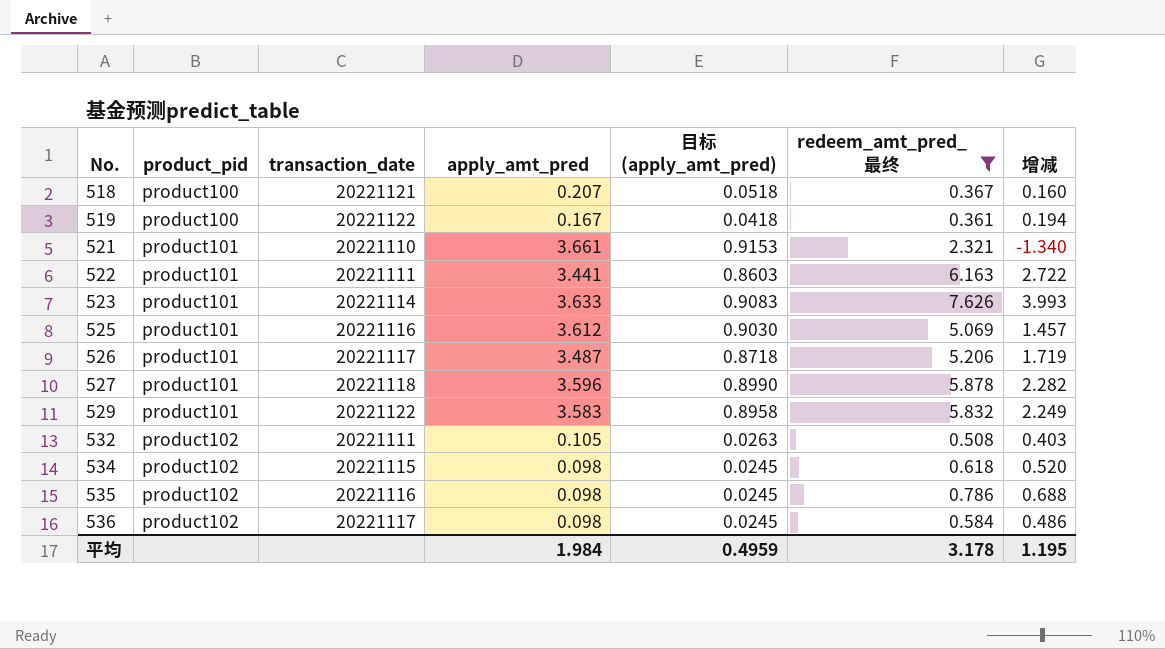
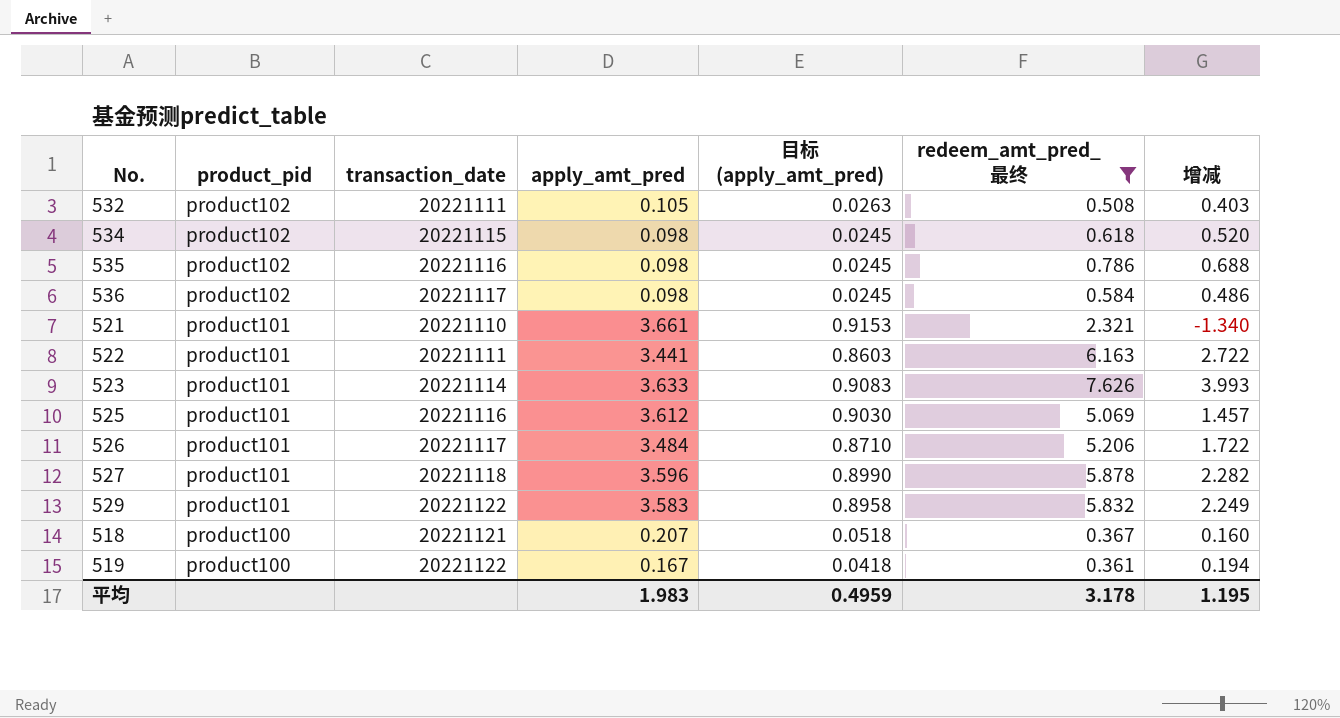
row order: No. ascending -> product_pid descending
526 | apply_amt_pred: 3.487 -> 3.484
526 | 目标 (apply_amt_pred): 0.8718 -> 0.8710
526 | 增减: 1.719 -> 1.722
平均 | apply_amt_pred: 1.984 -> 1.983

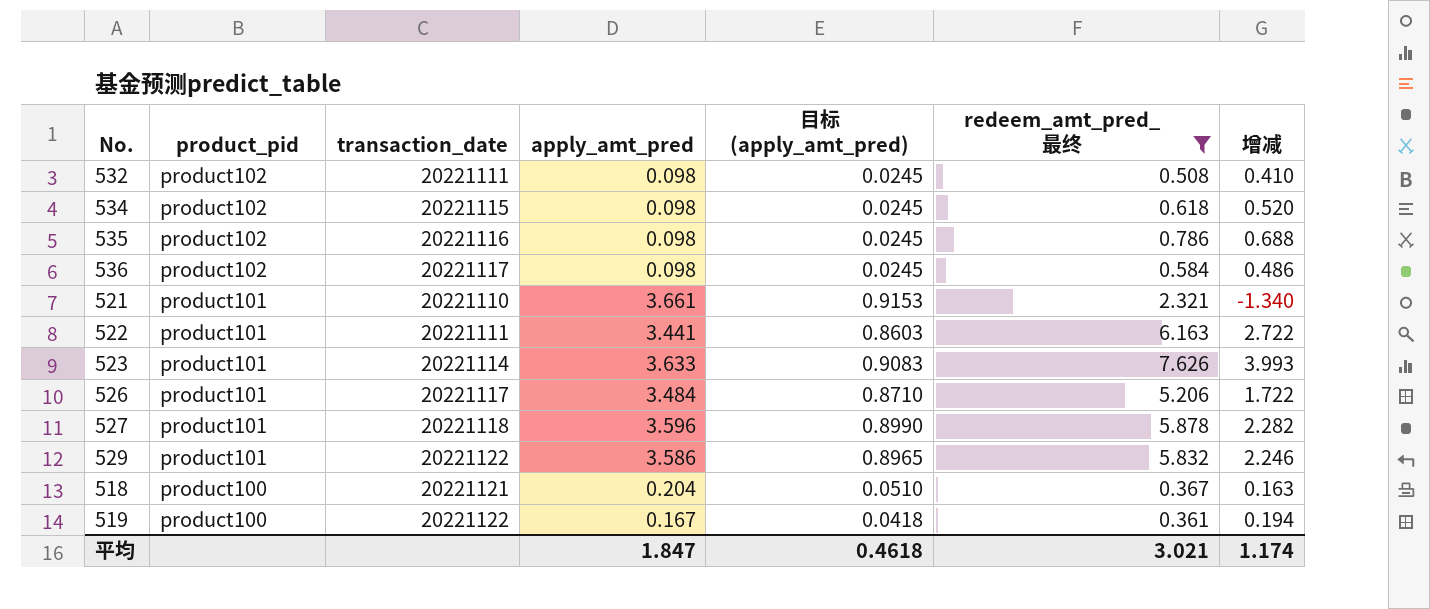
row 525: product101 | 20221116 | 3.612 | 0.9030 | 5.069 | 1.457 -> none
532 | apply_amt_pred: 0.105 -> 0.098
532 | 目标 (apply_amt_pred): 0.0263 -> 0.0245
532 | 增减: 0.403 -> 0.410
529 | apply_amt_pred: 3.583 -> 3.586
529 | 目标 (apply_amt_pred): 0.8958 -> 0.8965
529 | 增减: 2.249 -> 2.246
518 | apply_amt_pred: 0.207 -> 0.204
518 | 目标 (apply_amt_pred): 0.0518 -> 0.0510
518 | 增减: 0.160 -> 0.163
平均 | apply_amt_pred: 1.983 -> 1.847
平均 | 目标 (apply_amt_pred): 0.4959 -> 0.4618
平均 | redeem_amt_pred_最终: 3.178 -> 3.021
平均 | 增减: 1.195 -> 1.174

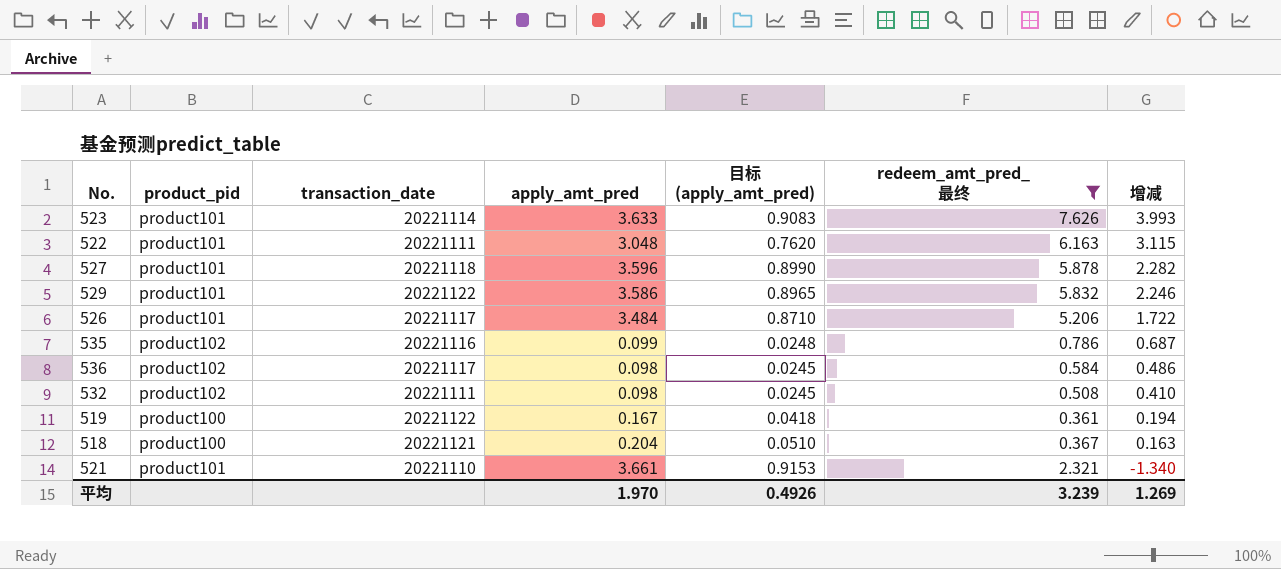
row order: product_pid descending -> 增减 descending
row 534: product102 | 20221115 | 0.098 | 0.0245 | 0.618 | 0.520 -> none
522 | apply_amt_pred: 3.441 -> 3.048
522 | 目标 (apply_amt_pred): 0.8603 -> 0.7620
522 | 增减: 2.722 -> 3.115
535 | apply_amt_pred: 0.098 -> 0.099
535 | 目标 (apply_amt_pred): 0.0245 -> 0.0248
535 | 增减: 0.688 -> 0.687
平均 | apply_amt_pred: 1.847 -> 1.970
平均 | 目标 (apply_amt_pred): 0.4618 -> 0.4926
平均 | redeem_amt_pred_最终: 3.021 -> 3.239
平均 | 增减: 1.174 -> 1.269

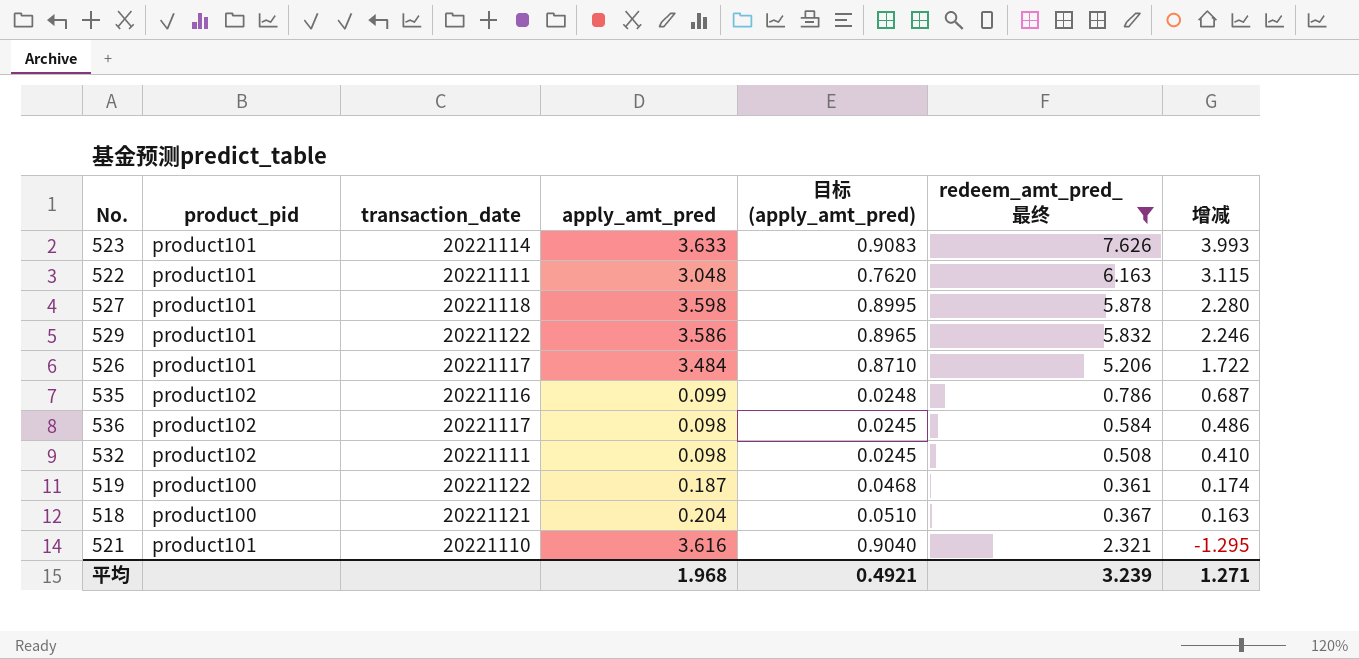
527 | apply_amt_pred: 3.596 -> 3.598
527 | 目标 (apply_amt_pred): 0.8990 -> 0.8995
527 | 增减: 2.282 -> 2.280
519 | apply_amt_pred: 0.167 -> 0.187
519 | 目标 (apply_amt_pred): 0.0418 -> 0.0468
519 | 增减: 0.194 -> 0.174
521 | apply_amt_pred: 3.661 -> 3.616
521 | 目标 (apply_amt_pred): 0.9153 -> 0.9040
521 | 增减: -1.340 -> -1.295
平均 | apply_amt_pred: 1.970 -> 1.968
平均 | 目标 (apply_amt_pred): 0.4926 -> 0.4921
平均 | 增减: 1.269 -> 1.271

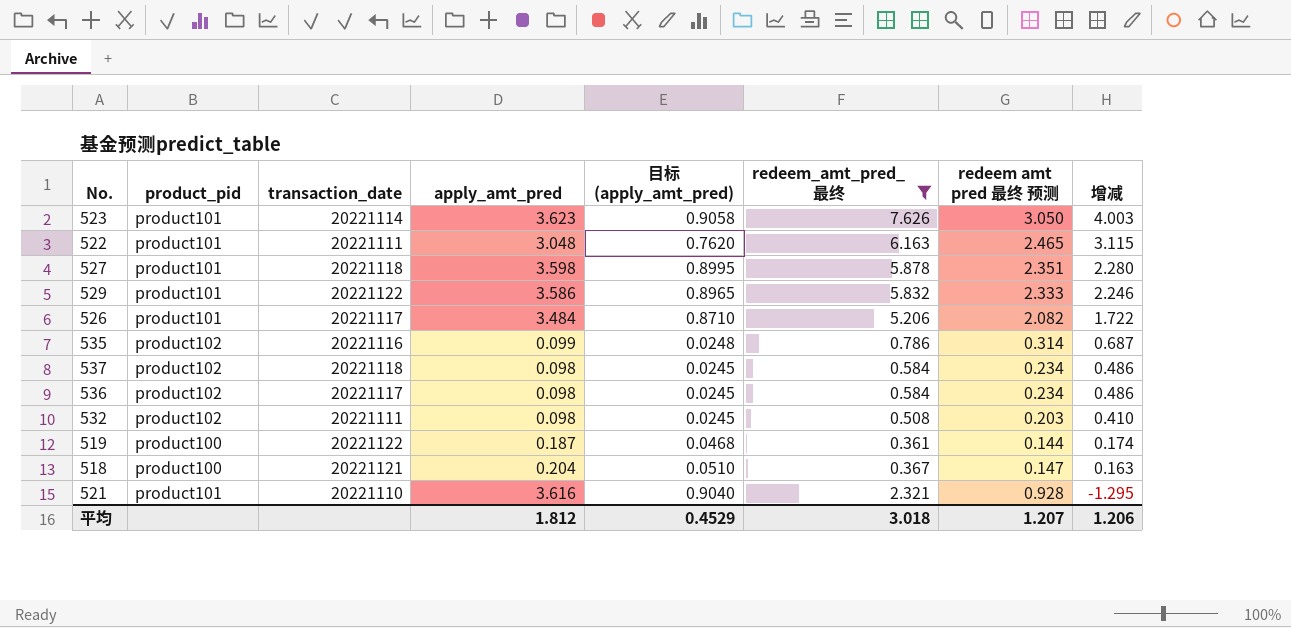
column redeem amt pred 最终 预测 | formula: none -> [redeem_amt_pred_最终] * 0.4
523 | apply_amt_pred: 3.633 -> 3.623
523 | 目标 (apply_amt_pred): 0.9083 -> 0.9058
523 | 增减: 3.993 -> 4.003
row 537: none -> product102 | 20221118 | 0.098 | 0.0245 | 0.584 | 0.234 | 0.486
平均 | apply_amt_pred: 1.968 -> 1.812
平均 | 目标 (apply_amt_pred): 0.4921 -> 0.4529
平均 | redeem_amt_pred_最终: 3.239 -> 3.018
平均 | 增减: 1.271 -> 1.206

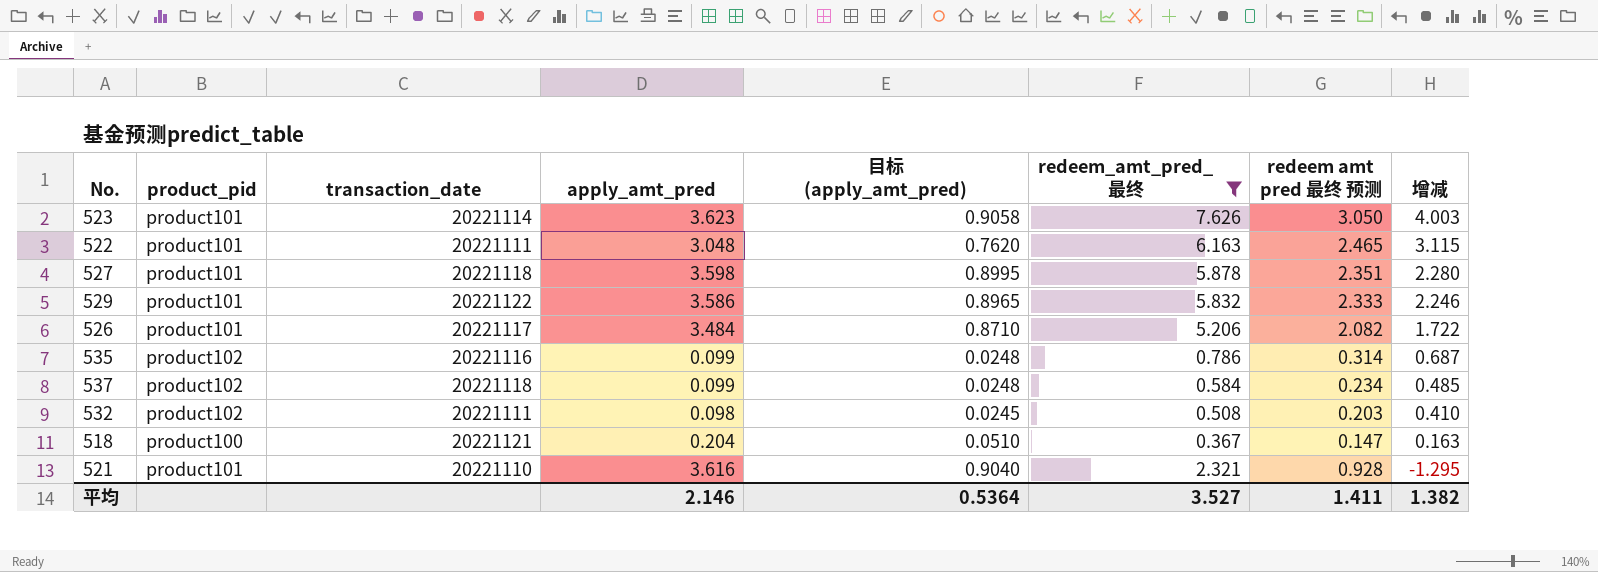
row 536: product102 | 20221117 | 0.098 | 0.0245 | 0.584 | 0.234 | 0.486 -> none
row 519: product100 | 20221122 | 0.187 | 0.0468 | 0.361 | 0.144 | 0.174 -> none
537 | apply_amt_pred: 0.098 -> 0.099
537 | 目标 (apply_amt_pred): 0.0245 -> 0.0248
537 | 增减: 0.486 -> 0.485
平均 | apply_amt_pred: 1.812 -> 2.146
平均 | 目标 (apply_amt_pred): 0.4529 -> 0.5364
平均 | redeem_amt_pred_最终: 3.018 -> 3.527
平均 | redeem amt pred 最终 预测: 1.207 -> 1.411
平均 | 增减: 1.206 -> 1.382

